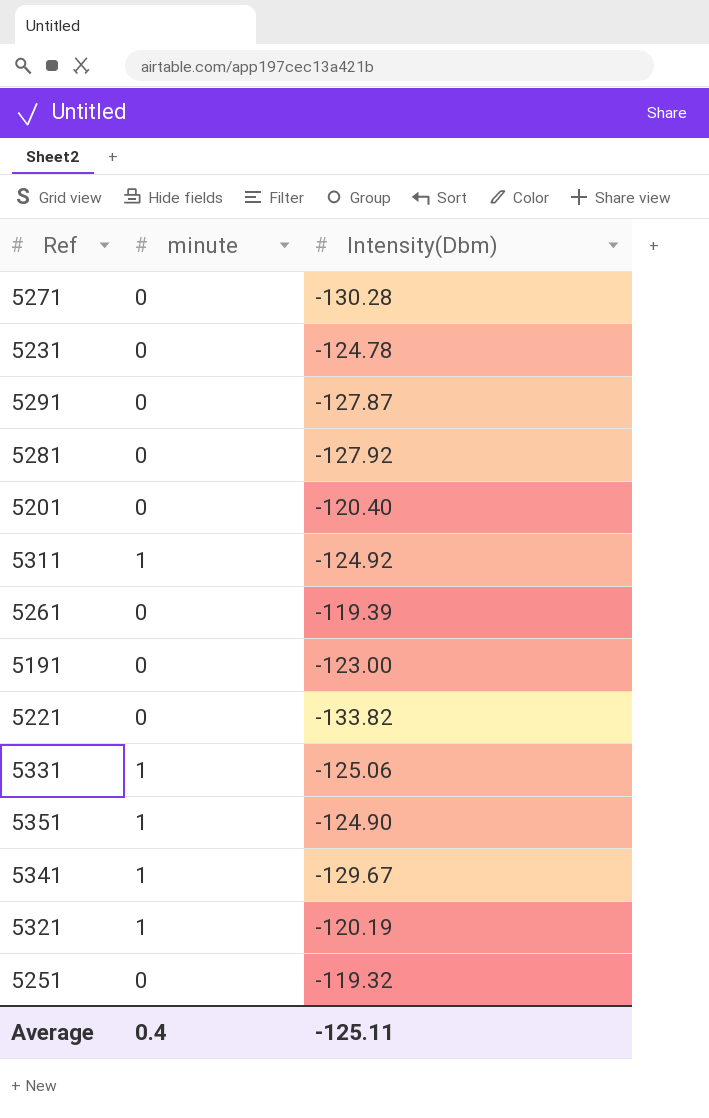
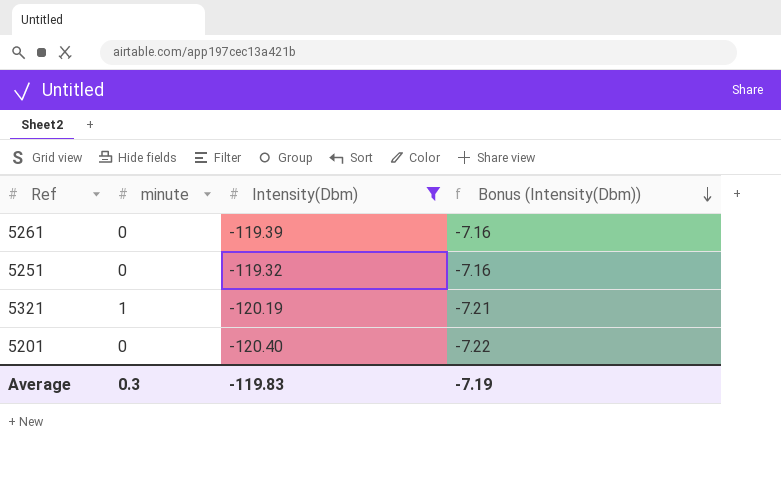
filter: none -> Intensity(Dbm) >= -120.40
row order: none -> Bonus (Intensity(Dbm)) descending
column Bonus (Intensity(Dbm)) | formula: none -> [Intensity(Dbm)] * 0.06
Average | minute: 0.4 -> 0.3
Average | Intensity(Dbm): -125.11 -> -119.83

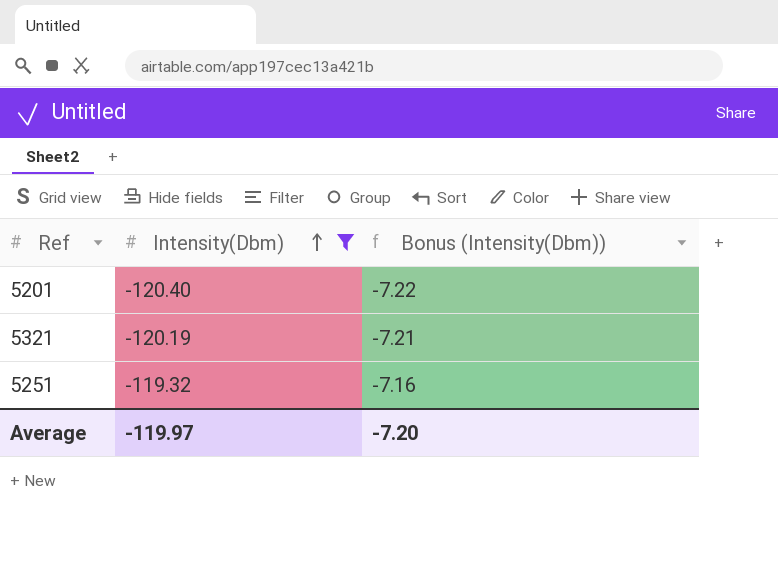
row order: Bonus (Intensity(Dbm)) descending -> Intensity(Dbm) ascending
column minute | position: 2 -> none
row 5261: 0 | -119.39 | -7.16 -> none
Average | Intensity(Dbm): -119.83 -> -119.97
Average | Bonus (Intensity(Dbm)): -7.19 -> -7.20

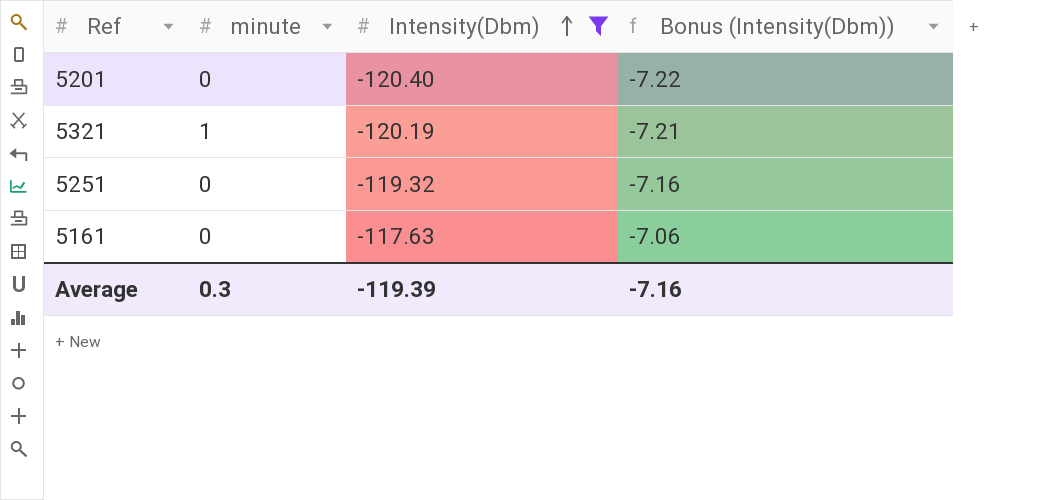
column minute | position: none -> 2
row 5161: none -> 0 | -117.63 | -7.06
Average | Intensity(Dbm): -119.97 -> -119.39
Average | Bonus (Intensity(Dbm)): -7.20 -> -7.16

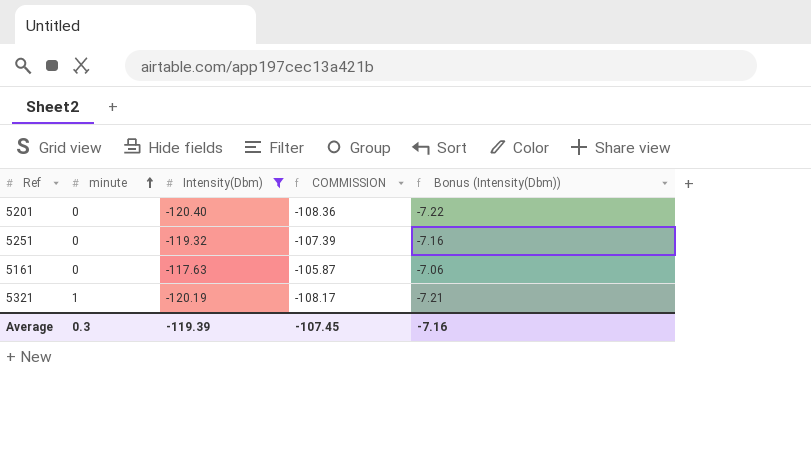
row order: Intensity(Dbm) ascending -> minute ascending
column COMMISSION | formula: none -> [Intensity(Dbm)] * 0.9

